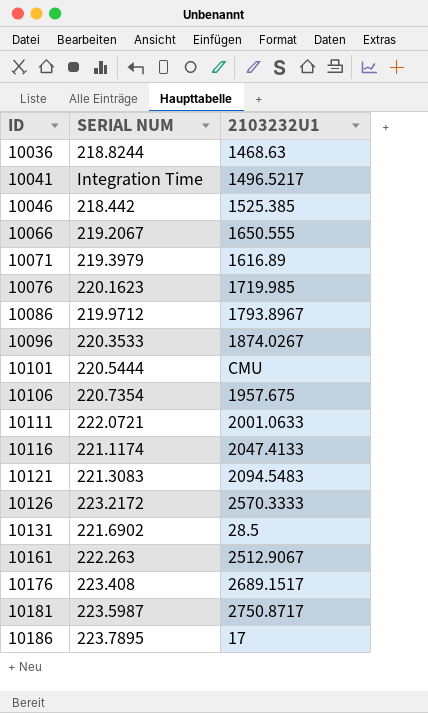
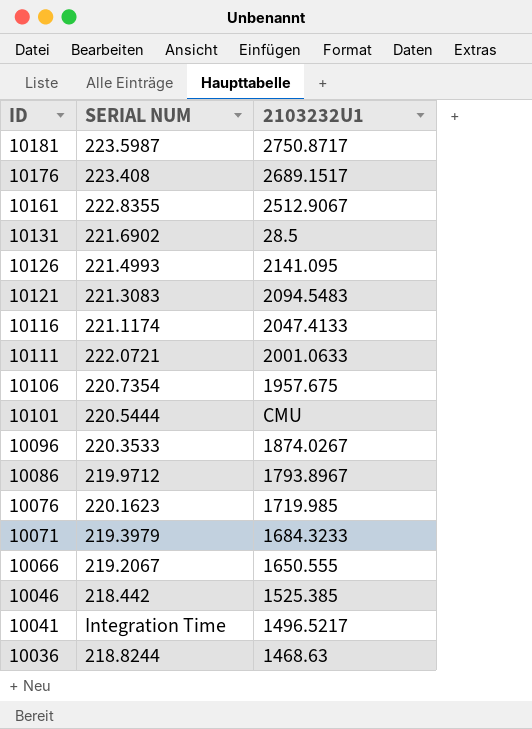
row order: ID ascending -> ID descending
row 10186: 223.7895 | 17 -> none
10161 | SERIAL NUM: 222.263 -> 222.8355
10126 | SERIAL NUM: 223.2172 -> 221.4993
10126 | 2103232U1: 2570.3333 -> 2141.095
10071 | 2103232U1: 1616.89 -> 1684.3233

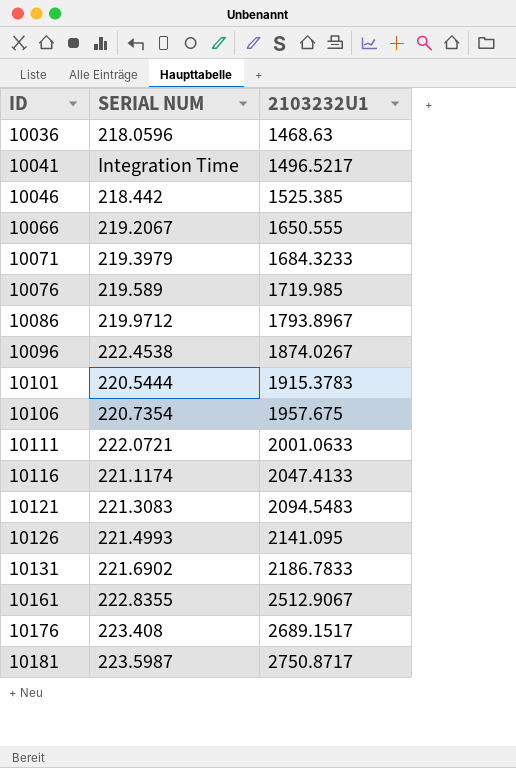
row order: ID descending -> ID ascending
10036 | SERIAL NUM: 218.8244 -> 218.0596
10076 | SERIAL NUM: 220.1623 -> 219.589
10096 | SERIAL NUM: 220.3533 -> 222.4538
10101 | 2103232U1: CMU -> 1915.3783
10131 | 2103232U1: 28.5 -> 2186.7833

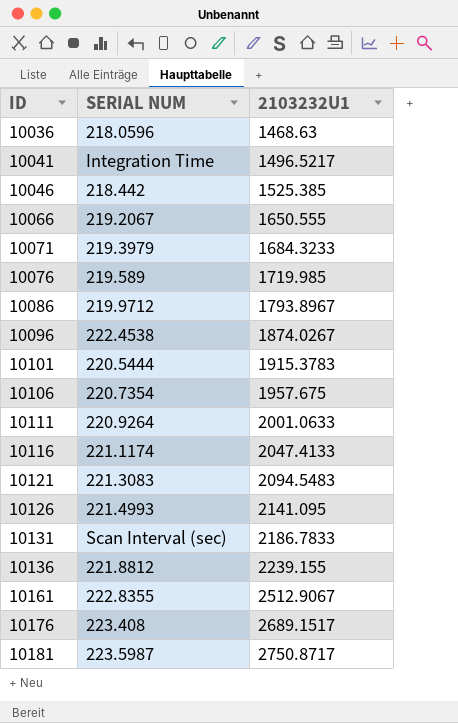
10111 | SERIAL NUM: 222.0721 -> 220.9264
10131 | SERIAL NUM: 221.6902 -> Scan Interval (sec)
row 10136: none -> 221.8812 | 2239.155

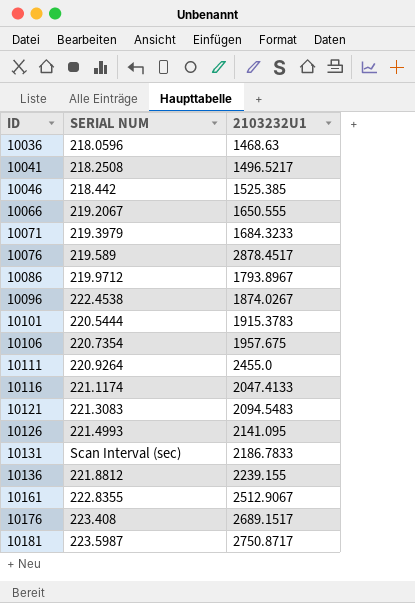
10041 | SERIAL NUM: Integration Time -> 218.2508
10076 | 2103232U1: 1719.985 -> 2878.4517
10111 | 2103232U1: 2001.0633 -> 2455.0

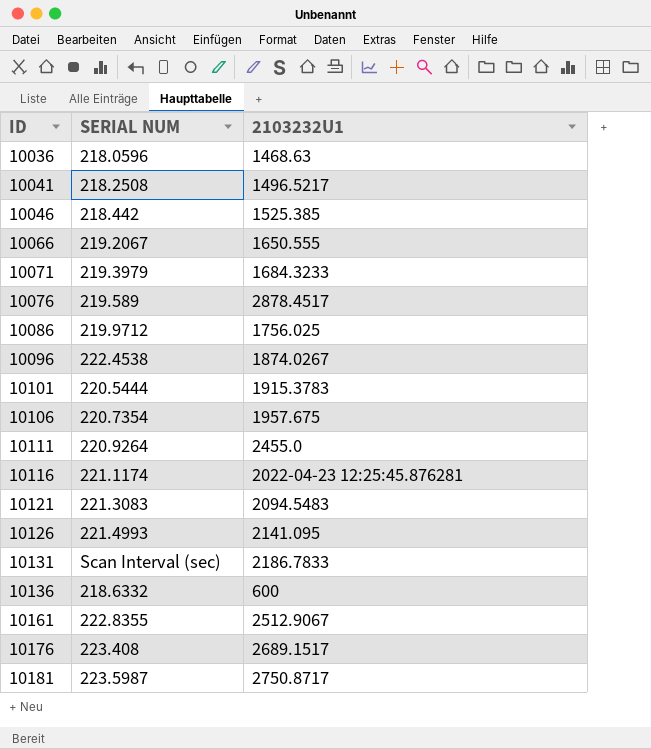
10086 | 2103232U1: 1793.8967 -> 1756.025
10116 | 2103232U1: 2047.4133 -> 2022-04-23 12:25:45.876281
10136 | SERIAL NUM: 221.8812 -> 218.6332
10136 | 2103232U1: 2239.155 -> 600

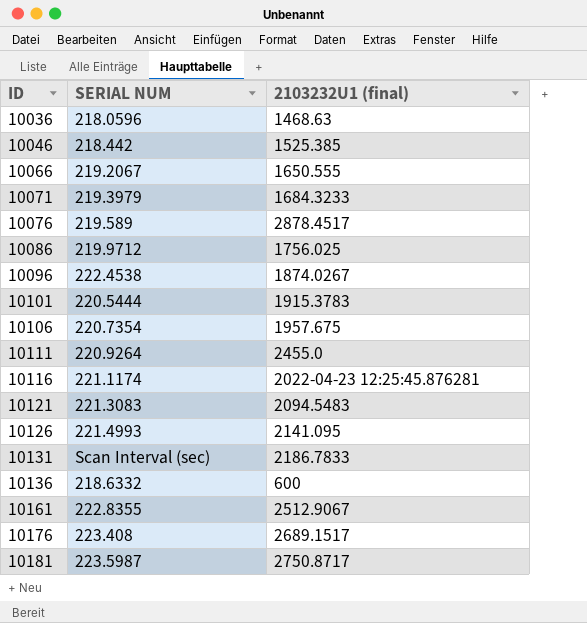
column name: 2103232U1 -> 2103232U1 (final)
row 10041: 218.2508 | 1496.5217 -> none

